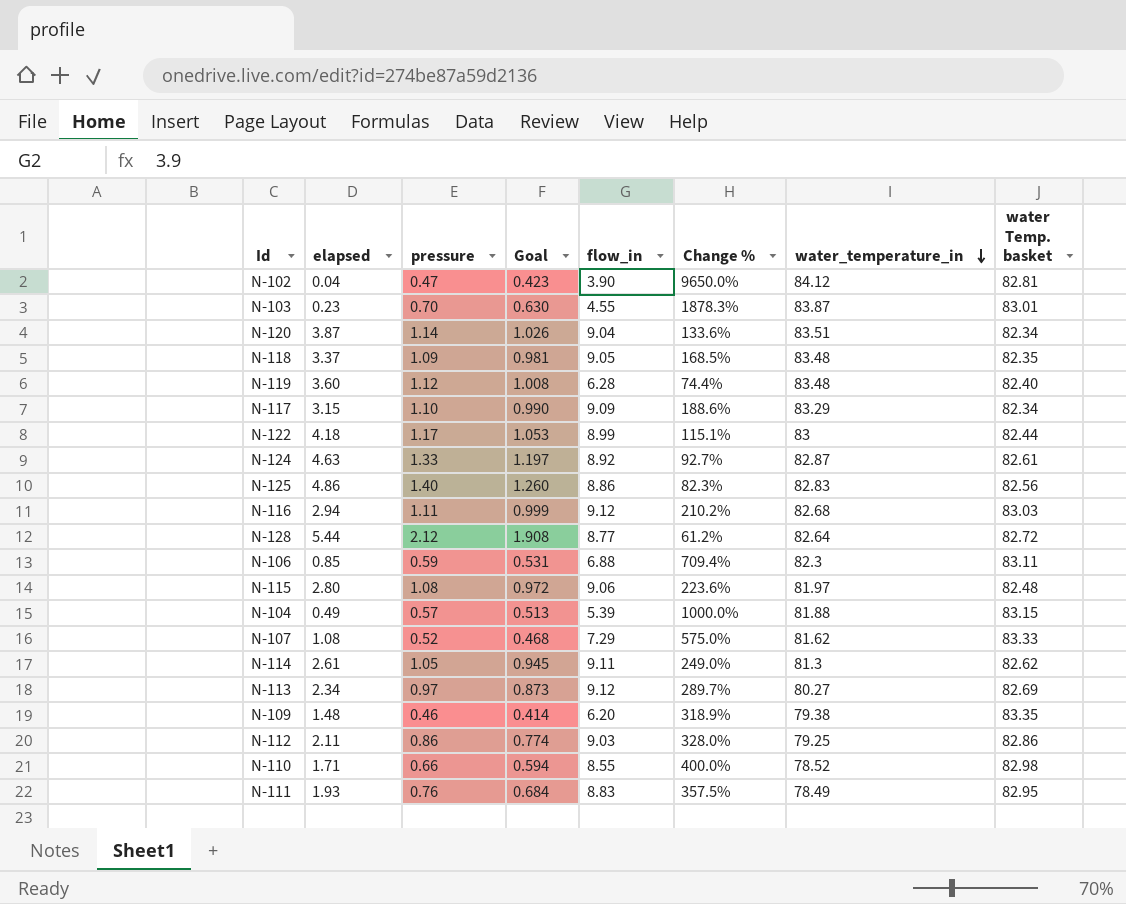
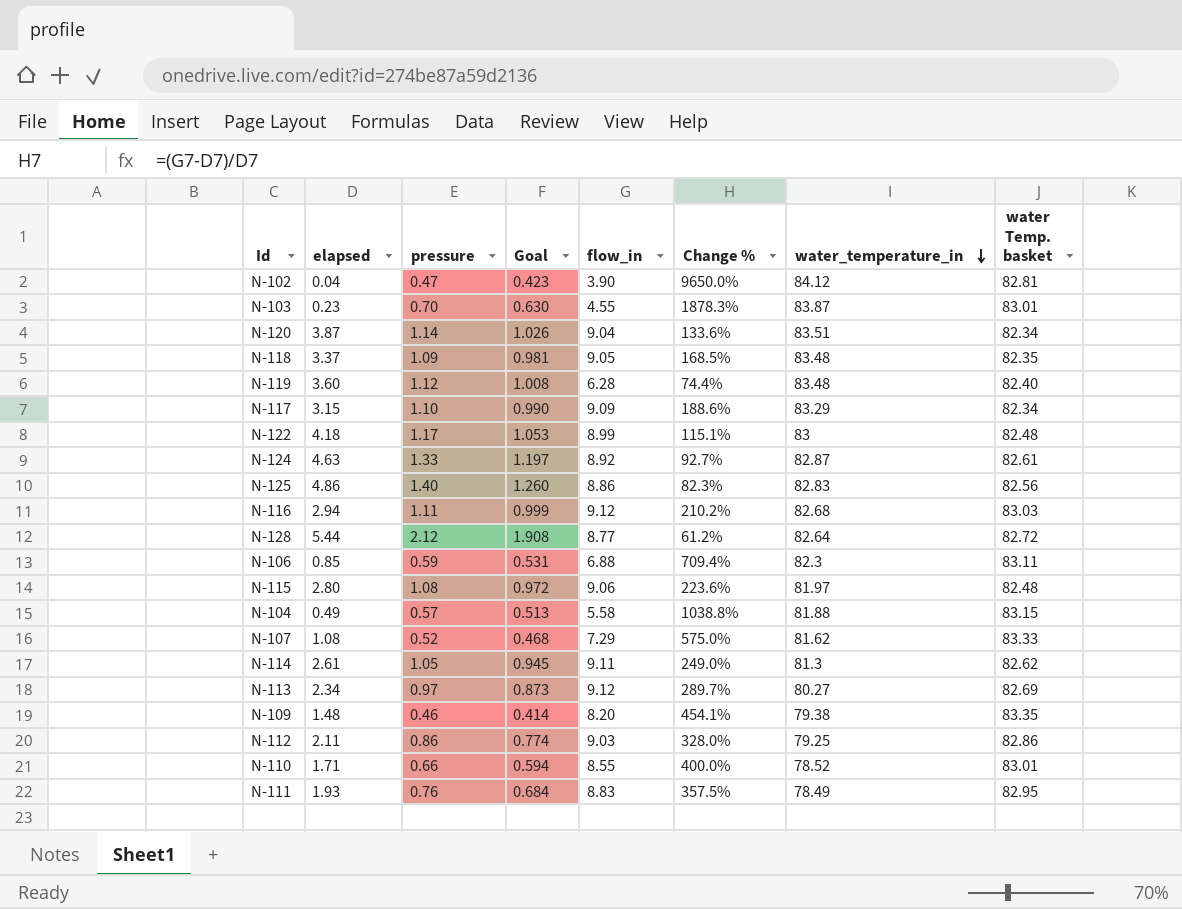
N-122 | water Temp. basket: 82.44 -> 82.48
N-104 | flow_in: 5.39 -> 5.58
N-104 | Change %: 1000.0% -> 1038.8%
N-109 | flow_in: 6.20 -> 8.20
N-109 | Change %: 318.9% -> 454.1%
N-110 | water Temp. basket: 82.98 -> 83.01

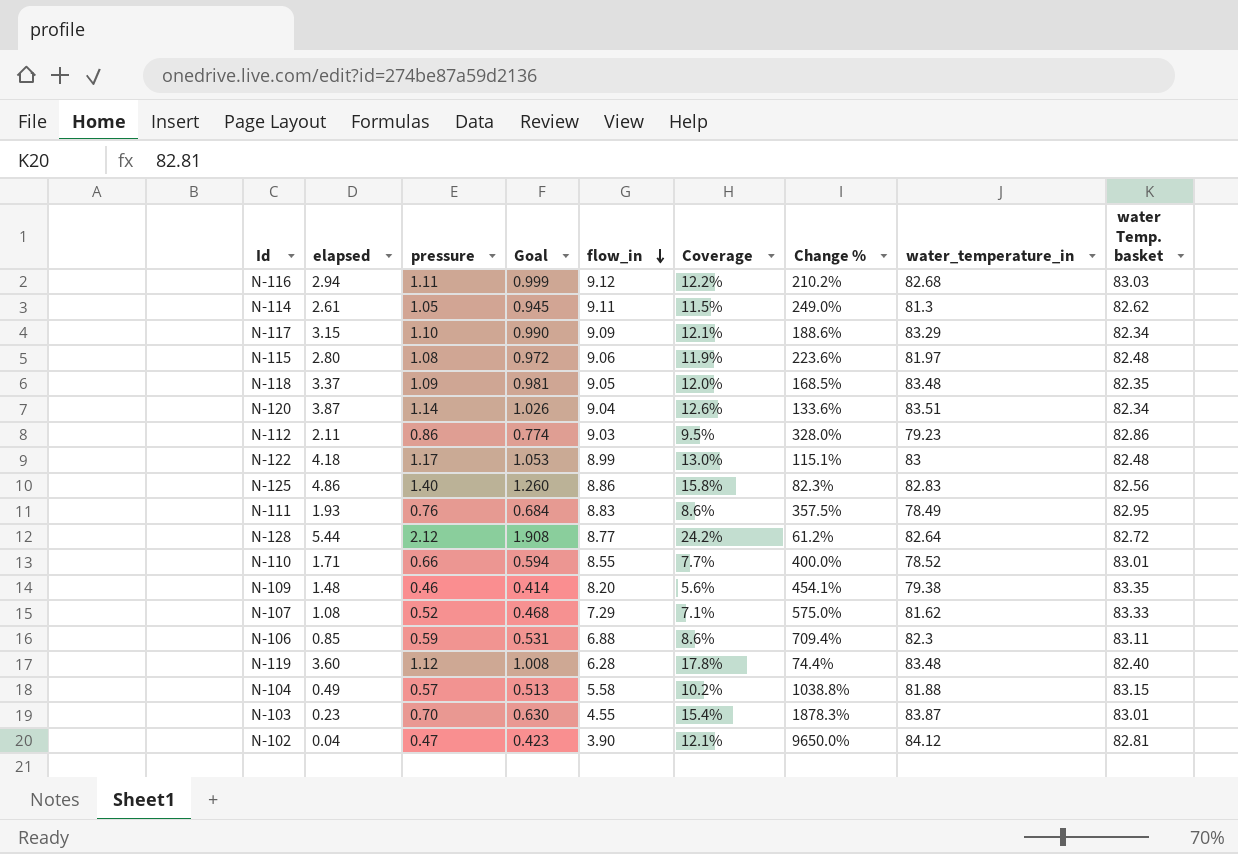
row order: water_temperature_in descending -> flow_in descending
column Coverage | formula: none -> [pressure] / [flow_in]
row N-124: 4.63 | 1.33 | 1.197 | 8.92 | 92.7% | 82.87 | 82.61 -> none
row N-113: 2.34 | 0.97 | 0.873 | 9.12 | 289.7% | 80.27 | 82.69 -> none
N-112 | water_temperature_in: 79.25 -> 79.23

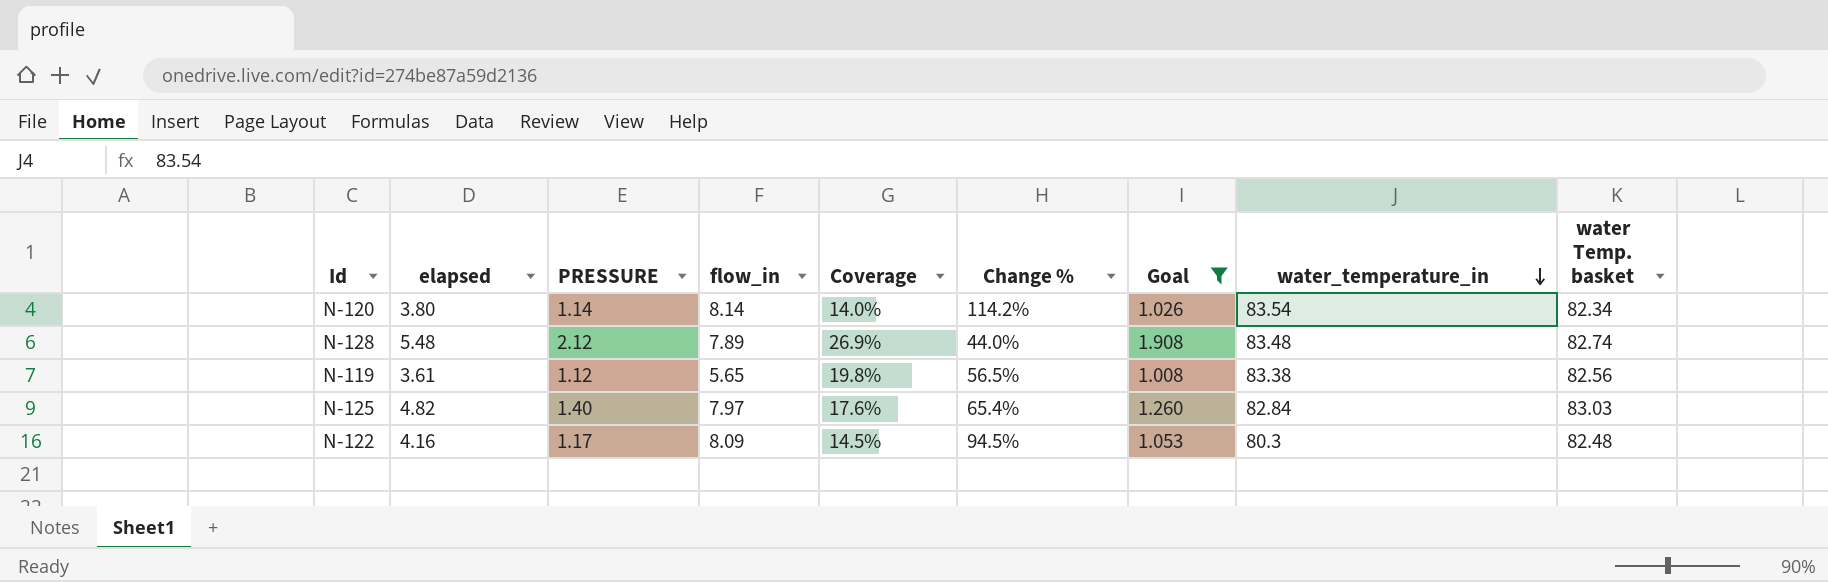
filter: none -> Goal >= 1.008
row order: flow_in descending -> water_temperature_in descending
column name: pressure -> PRESSURE
column Goal | position: 4 -> 7
N-120 | elapsed: 3.87 -> 3.80
N-120 | flow_in: 9.04 -> 8.14
N-120 | Coverage: 12.6% -> 14.0%
N-120 | Change %: 133.6% -> 114.2%
N-120 | water_temperature_in: 83.51 -> 83.54
N-128 | elapsed: 5.44 -> 5.48
N-128 | flow_in: 8.77 -> 7.89
N-128 | Coverage: 24.2% -> 26.9%
N-128 | Change %: 61.2% -> 44.0%
N-128 | water_temperature_in: 82.64 -> 83.48
N-128 | water Temp. basket: 82.72 -> 82.74
N-119 | elapsed: 3.60 -> 3.61
N-119 | flow_in: 6.28 -> 5.65
N-119 | Coverage: 17.8% -> 19.8%
N-119 | Change %: 74.4% -> 56.5%
N-119 | water_temperature_in: 83.48 -> 83.38
N-119 | water Temp. basket: 82.40 -> 82.56
N-125 | elapsed: 4.86 -> 4.82
N-125 | flow_in: 8.86 -> 7.97
N-125 | Coverage: 15.8% -> 17.6%
N-125 | Change %: 82.3% -> 65.4%
N-125 | water_temperature_in: 82.83 -> 82.84
N-125 | water Temp. basket: 82.56 -> 83.03
N-122 | elapsed: 4.18 -> 4.16
N-122 | flow_in: 8.99 -> 8.09
N-122 | Coverage: 13.0% -> 14.5%
N-122 | Change %: 115.1% -> 94.5%
N-122 | water_temperature_in: 83 -> 80.3

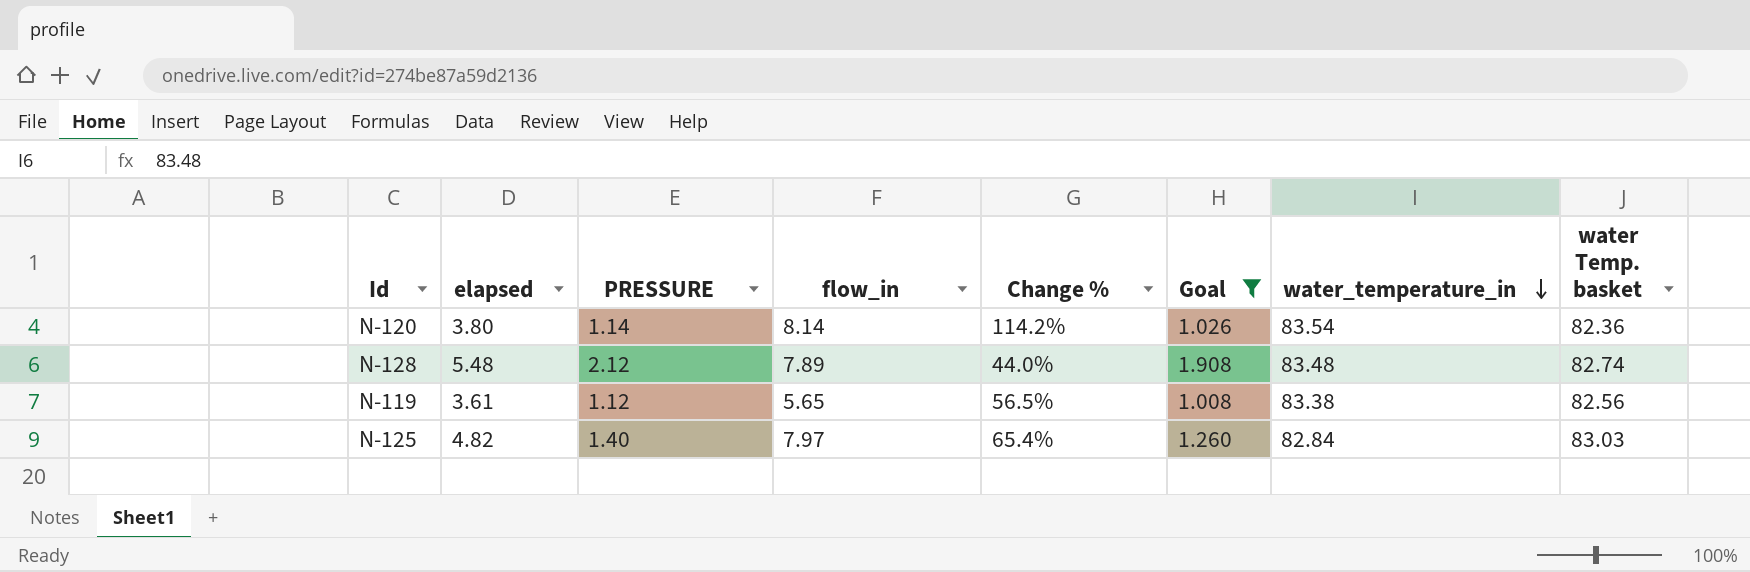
column Coverage | formula: [PRESSURE] / [flow_in] -> none
row N-122: 4.16 | 1.17 | 8.09 | 14.5% | 94.5% | 1.053 | 80.3 | 82.48 -> none
N-120 | water Temp. basket: 82.34 -> 82.36

